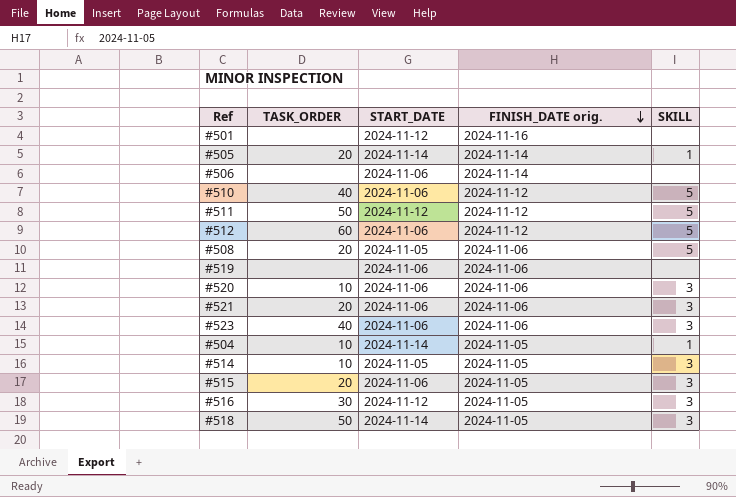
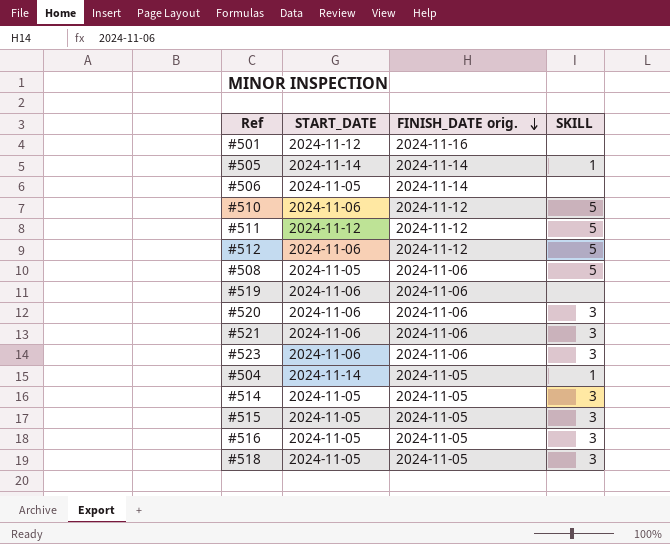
column TASK_ORDER | position: 2 -> none
#506 | START_DATE: 2024-11-06 -> 2024-11-05
#515 | START_DATE: 2024-11-06 -> 2024-11-05
#516 | START_DATE: 2024-11-12 -> 2024-11-05
#518 | START_DATE: 2024-11-14 -> 2024-11-05

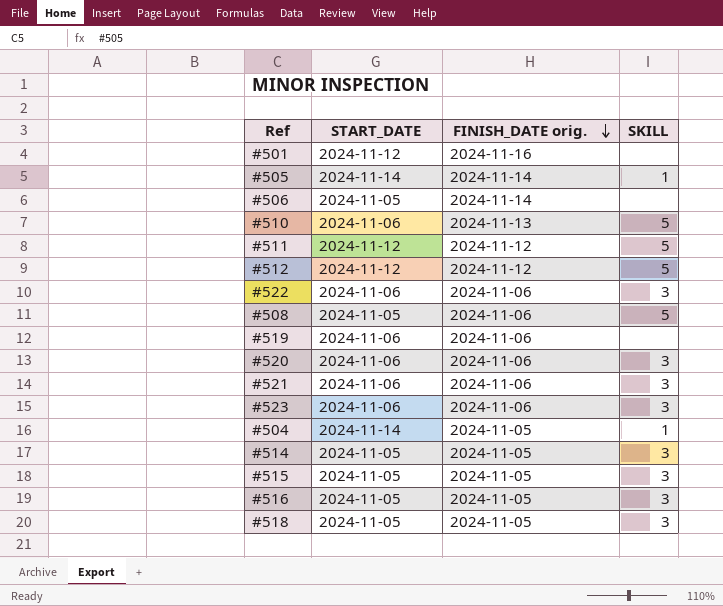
#510 | FINISH_DATE orig.: 2024-11-12 -> 2024-11-13
#512 | START_DATE: 2024-11-06 -> 2024-11-12
row #522: none -> 2024-11-06 | 2024-11-06 | 3

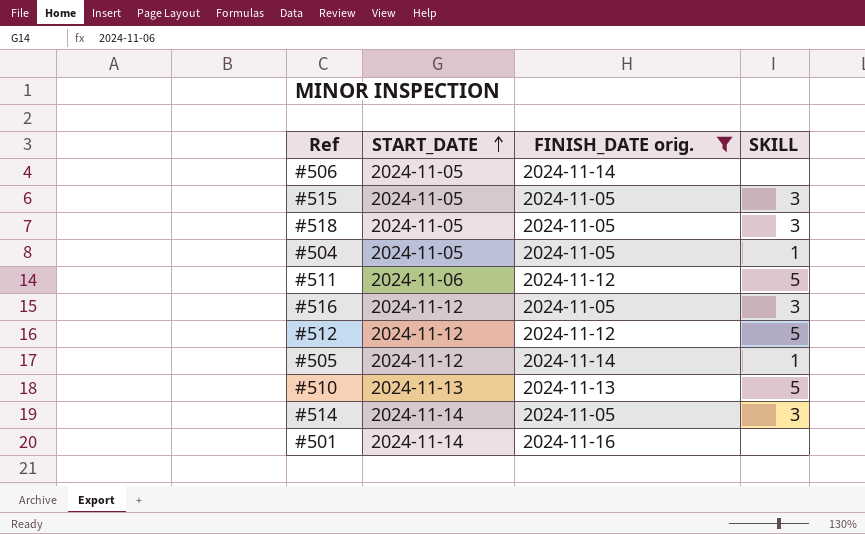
filter: none -> FINISH_DATE orig. != 2024-11-06
row order: FINISH_DATE orig. descending -> START_DATE ascending
#504 | START_DATE: 2024-11-14 -> 2024-11-05
#511 | START_DATE: 2024-11-12 -> 2024-11-06
#516 | START_DATE: 2024-11-05 -> 2024-11-12
#505 | START_DATE: 2024-11-14 -> 2024-11-12
#510 | START_DATE: 2024-11-06 -> 2024-11-13
#514 | START_DATE: 2024-11-05 -> 2024-11-14
#501 | START_DATE: 2024-11-12 -> 2024-11-14

